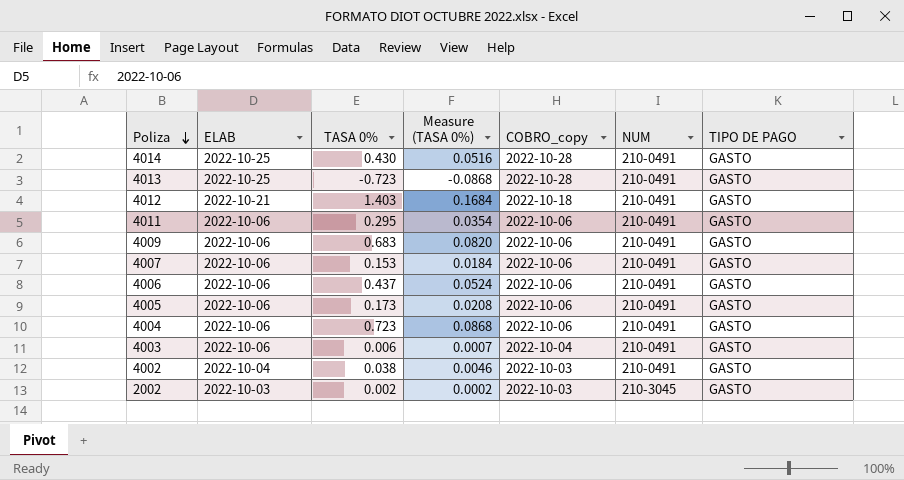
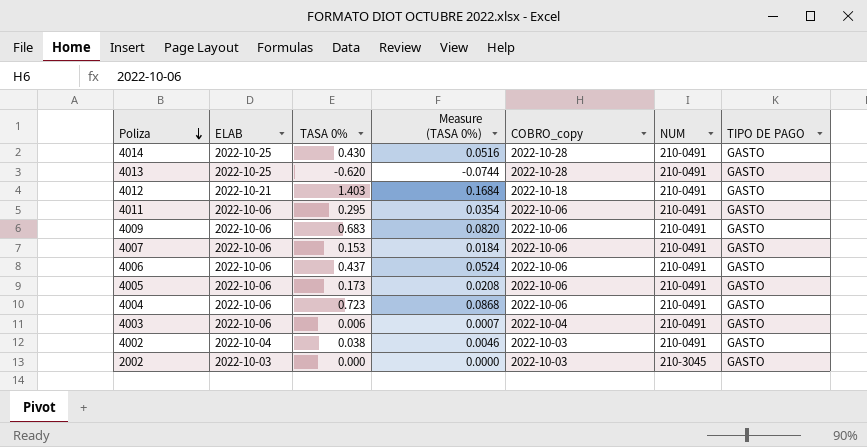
4013 | TASA 0%: -0.723 -> -0.620
4013 | Measure (TASA 0%): -0.0868 -> -0.0744
2002 | TASA 0%: 0.002 -> 0.000
2002 | Measure (TASA 0%): 0.0002 -> 0.0000

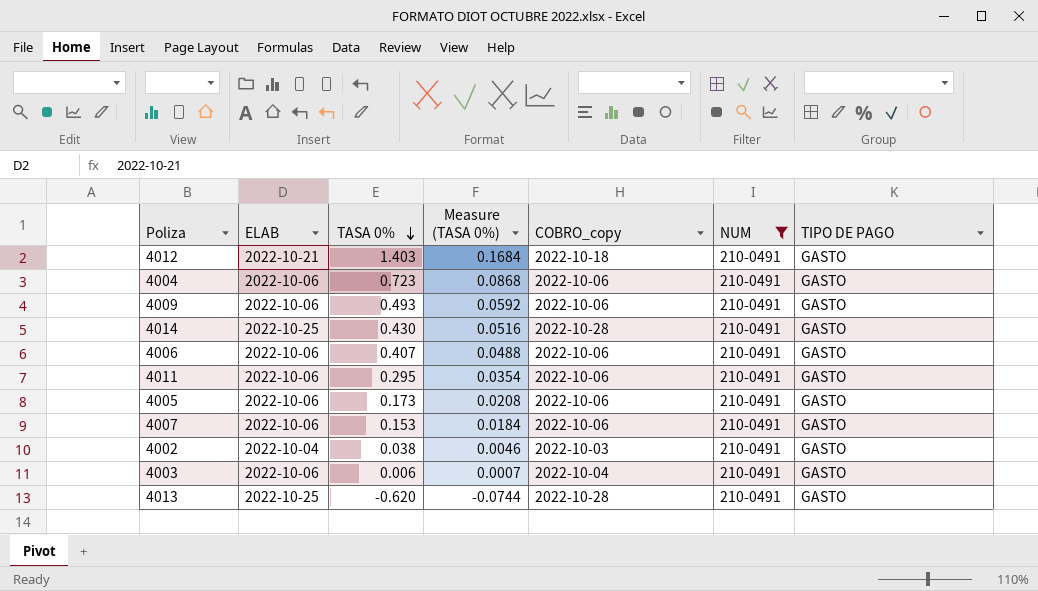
filter: none -> NUM = 210-0491
row order: Poliza descending -> TASA 0% descending
4009 | TASA 0%: 0.683 -> 0.493
4009 | Measure (TASA 0%): 0.0820 -> 0.0592
4006 | TASA 0%: 0.437 -> 0.407
4006 | Measure (TASA 0%): 0.0524 -> 0.0488

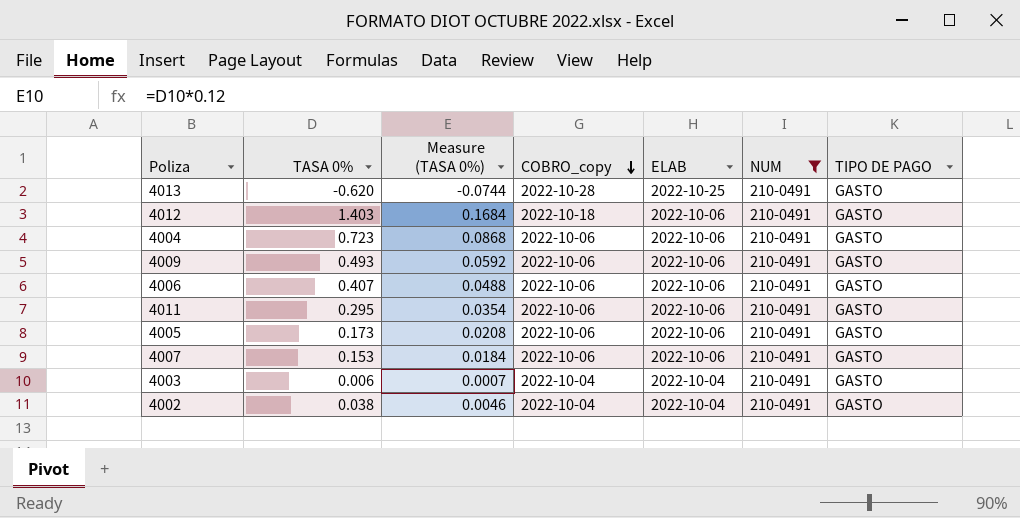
row order: TASA 0% descending -> COBRO_copy descending
column ELAB | position: 2 -> 5
row 4014: 2022-10-25 | 0.430 | 0.0516 | 2022-10-28 | 210-0491 | GASTO -> none
4012 | ELAB: 2022-10-21 -> 2022-10-06
4003 | ELAB: 2022-10-06 -> 2022-10-04
4002 | COBRO_copy: 2022-10-03 -> 2022-10-04

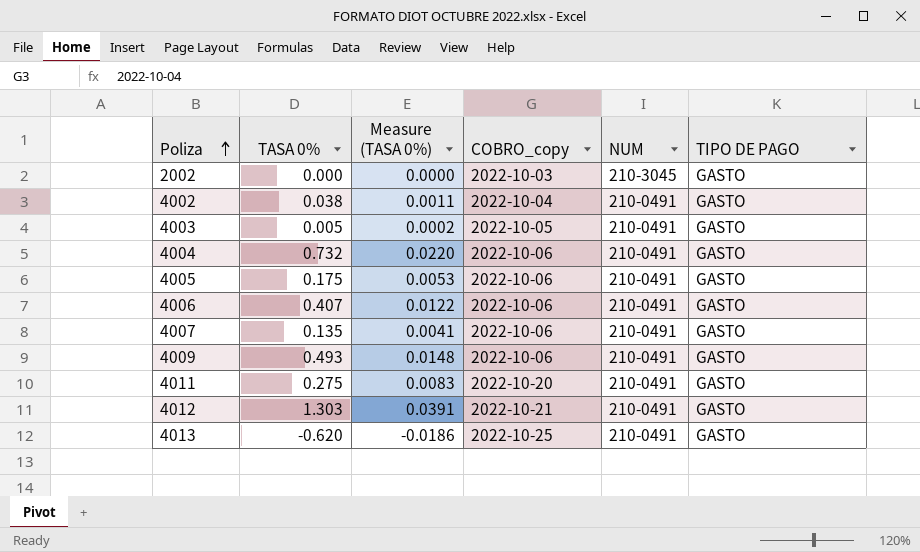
filter: NUM = 210-0491 -> none
row order: COBRO_copy descending -> Poliza ascending
column ELAB | position: 5 -> none
column Measure (TASA 0%) | formula: [TASA 0%] * 0.12 -> [TASA 0%] * 0.03
4003 | TASA 0%: 0.006 -> 0.005
4003 | COBRO_copy: 2022-10-04 -> 2022-10-05
4004 | TASA 0%: 0.723 -> 0.732
4005 | TASA 0%: 0.173 -> 0.175
4007 | TASA 0%: 0.153 -> 0.135
4011 | TASA 0%: 0.295 -> 0.275
4011 | COBRO_copy: 2022-10-06 -> 2022-10-20
4012 | TASA 0%: 1.403 -> 1.303
4012 | COBRO_copy: 2022-10-18 -> 2022-10-21
4013 | COBRO_copy: 2022-10-28 -> 2022-10-25

